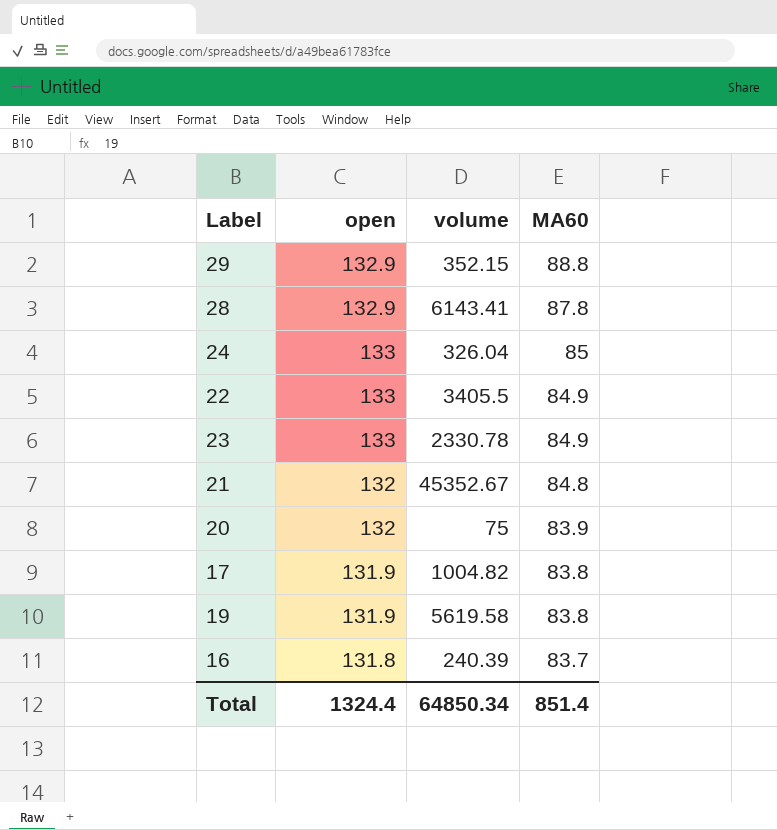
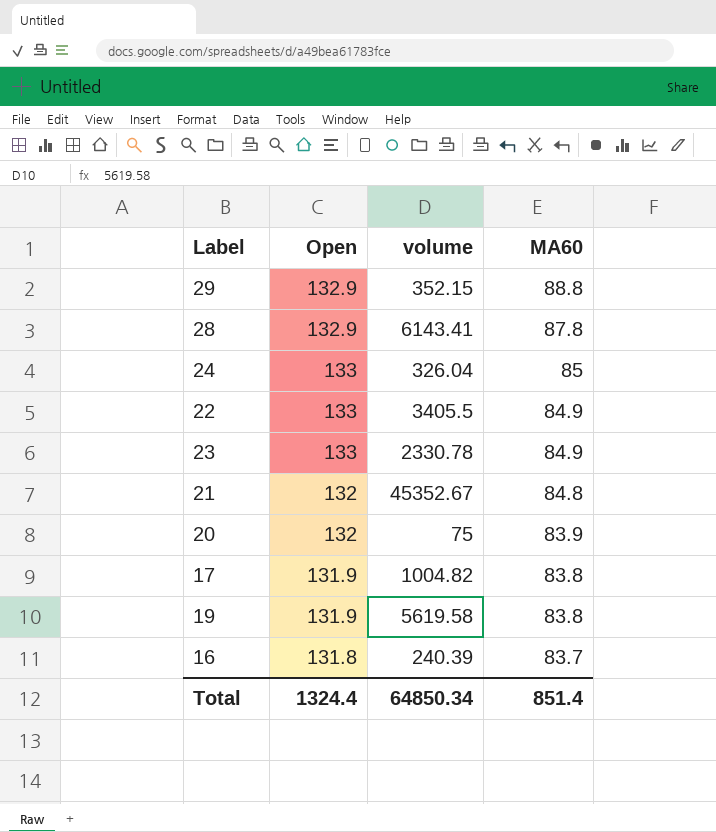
column name: open -> Open

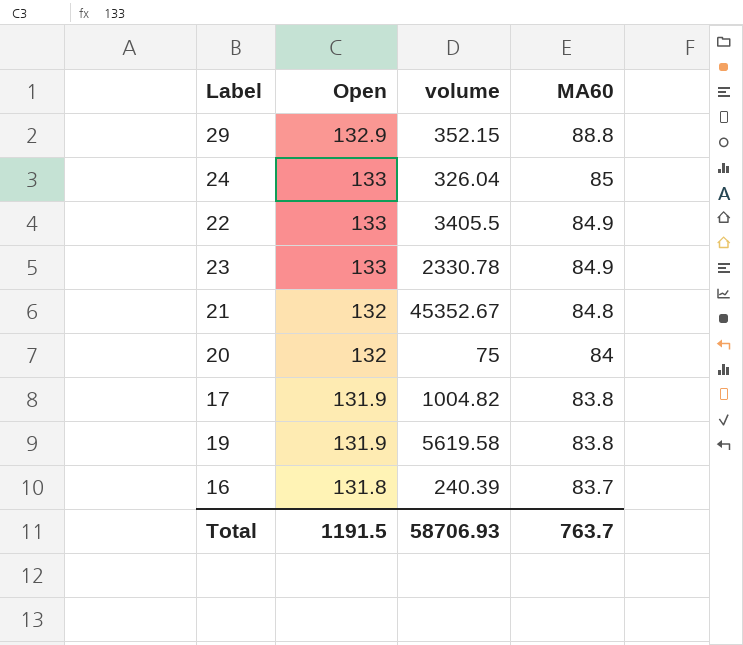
row 28: 132.9 | 6143.41 | 87.8 -> none
20 | MA60: 83.9 -> 84
Total | Open: 1324.4 -> 1191.5
Total | volume: 64850.34 -> 58706.93
Total | MA60: 851.4 -> 763.7

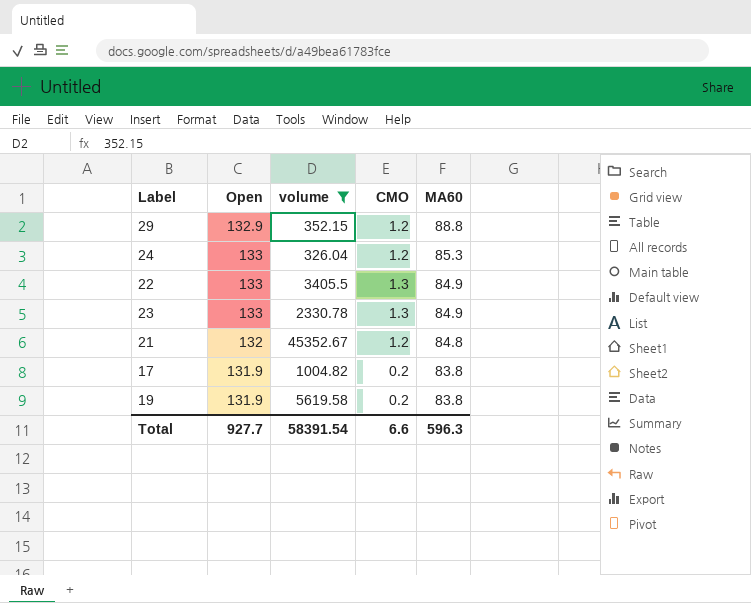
filter: none -> volume >= 326.04
column CMO | position: none -> 4
24 | MA60: 85 -> 85.3
Total | Open: 1191.5 -> 927.7
Total | volume: 58706.93 -> 58391.54
Total | MA60: 763.7 -> 596.3

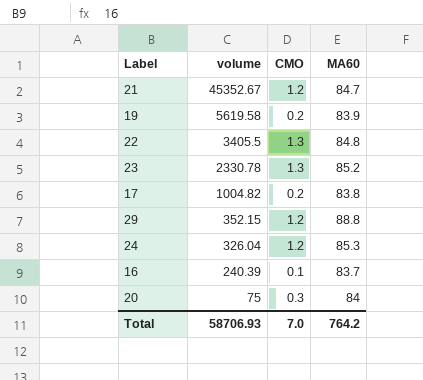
filter: volume >= 326.04 -> none
row order: MA60 descending -> volume descending
column Open | position: 2 -> none
21 | MA60: 84.8 -> 84.7
19 | MA60: 83.8 -> 83.9
22 | MA60: 84.9 -> 84.8
23 | MA60: 84.9 -> 85.2
Total | volume: 58391.54 -> 58706.93
Total | CMO: 6.6 -> 7.0
Total | MA60: 596.3 -> 764.2

